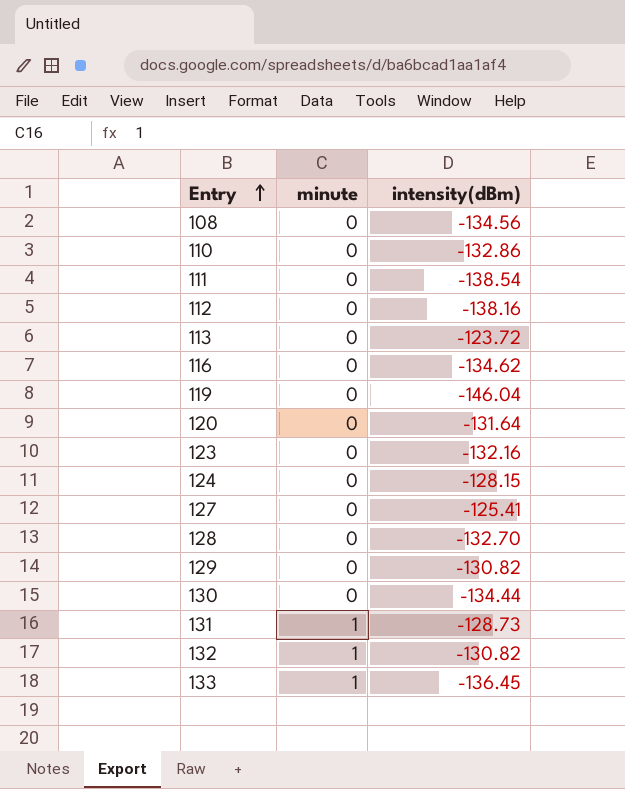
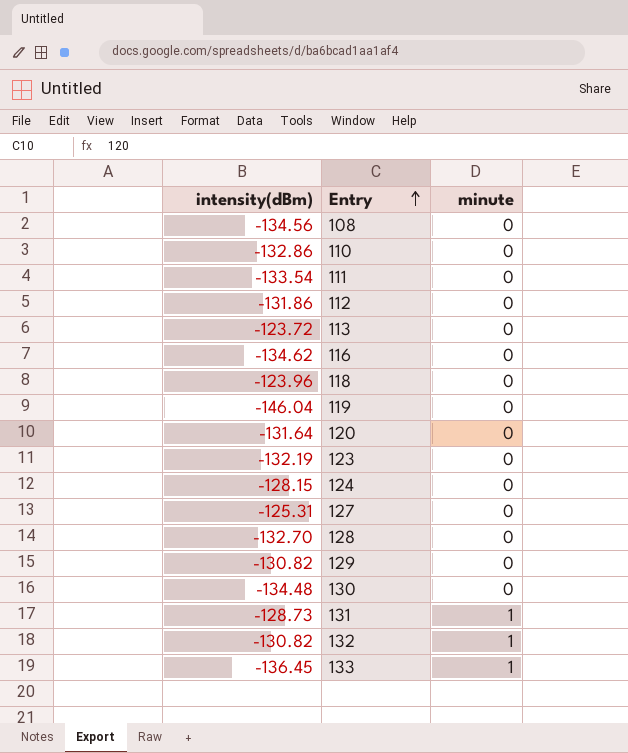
column intensity(dBm) | position: 3 -> 1
111 | intensity(dBm): -138.54 -> -133.54
112 | intensity(dBm): -138.16 -> -131.86
row 118: none -> -123.96 | 0
123 | intensity(dBm): -132.16 -> -132.19
127 | intensity(dBm): -125.41 -> -125.31
130 | intensity(dBm): -134.44 -> -134.48

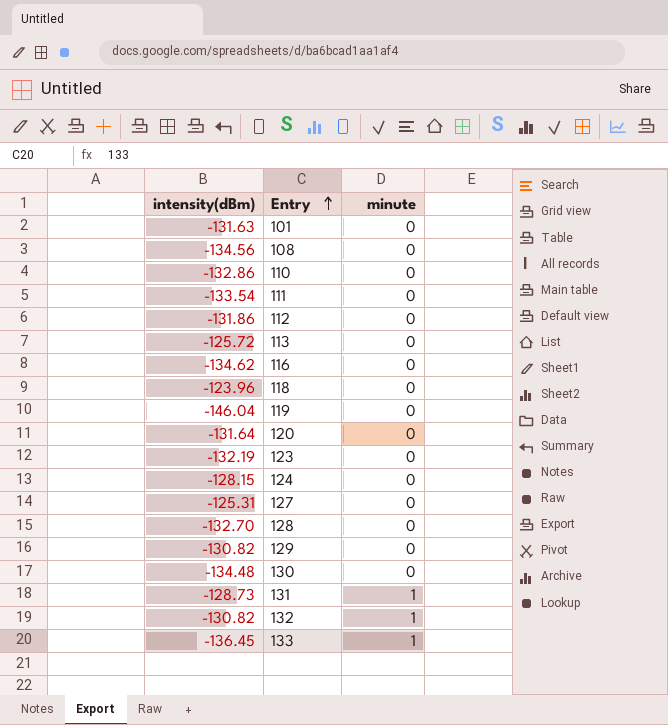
row 101: none -> -131.63 | 0
113 | intensity(dBm): -123.72 -> -125.72

